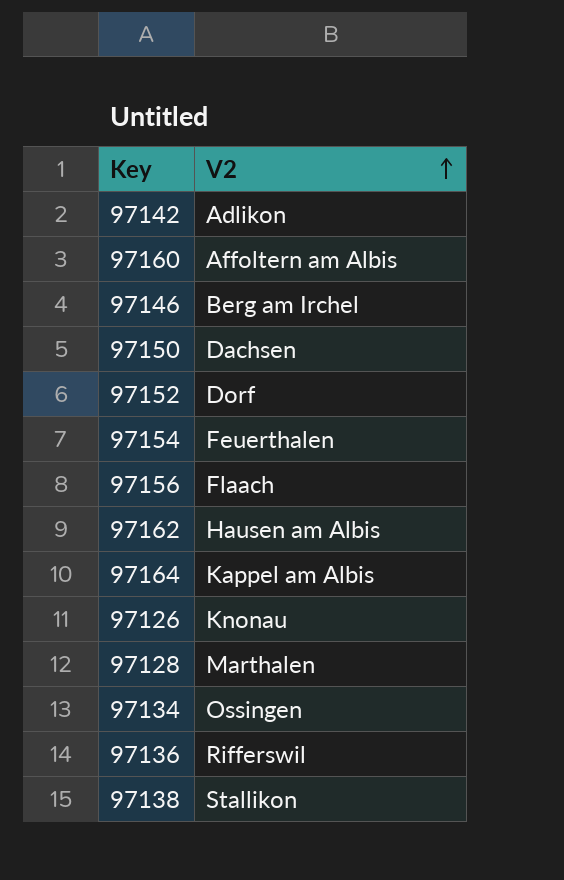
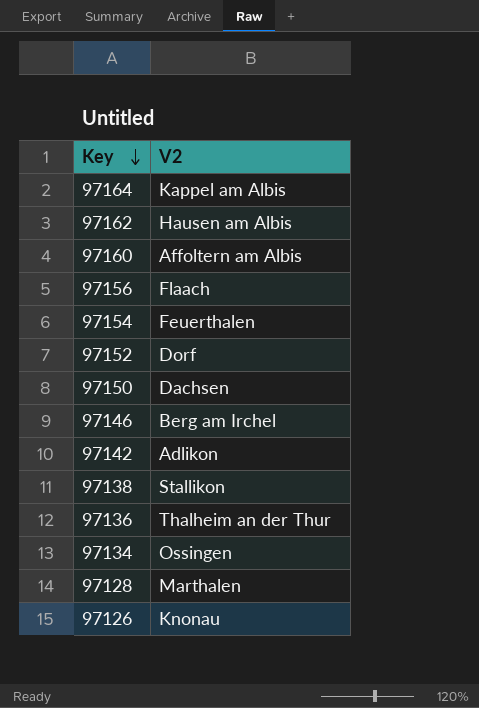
row order: V2 ascending -> Key descending
97136 | V2: Rifferswil -> Thalheim an der Thur

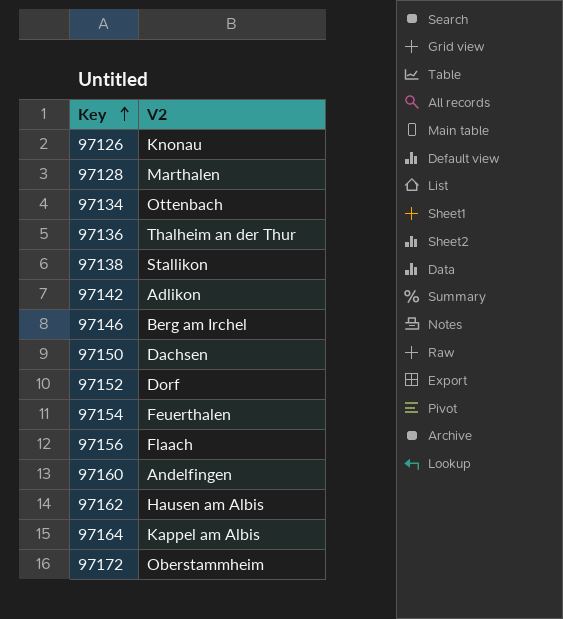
row order: Key descending -> Key ascending
97134 | V2: Ossingen -> Ottenbach
97160 | V2: Affoltern am Albis -> Andelfingen
row 97172: none -> Oberstammheim

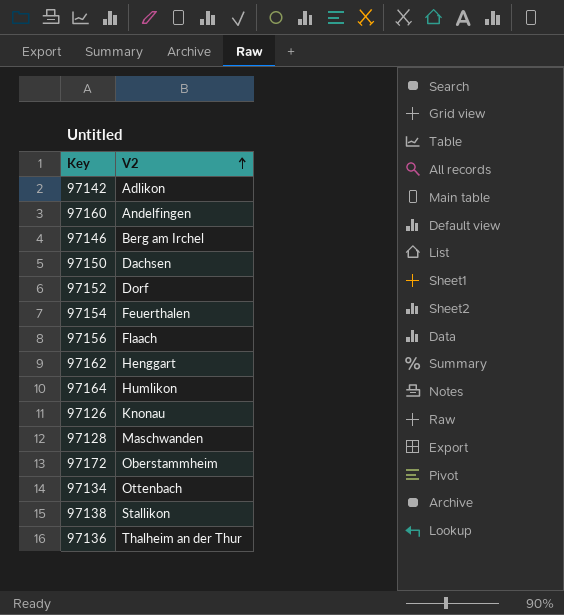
row order: Key ascending -> V2 ascending
97162 | V2: Hausen am Albis -> Henggart
97164 | V2: Kappel am Albis -> Humlikon
97128 | V2: Marthalen -> Maschwanden

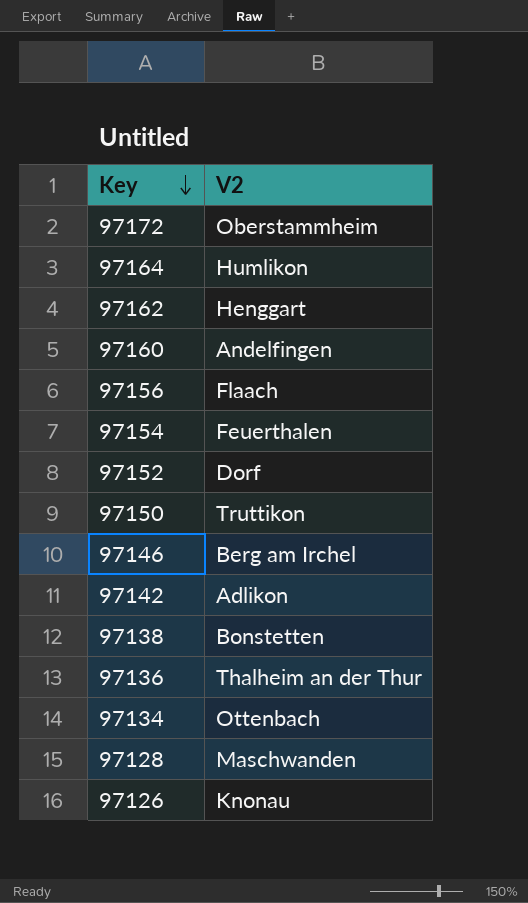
row order: V2 ascending -> Key descending
97150 | V2: Dachsen -> Truttikon
97138 | V2: Stallikon -> Bonstetten

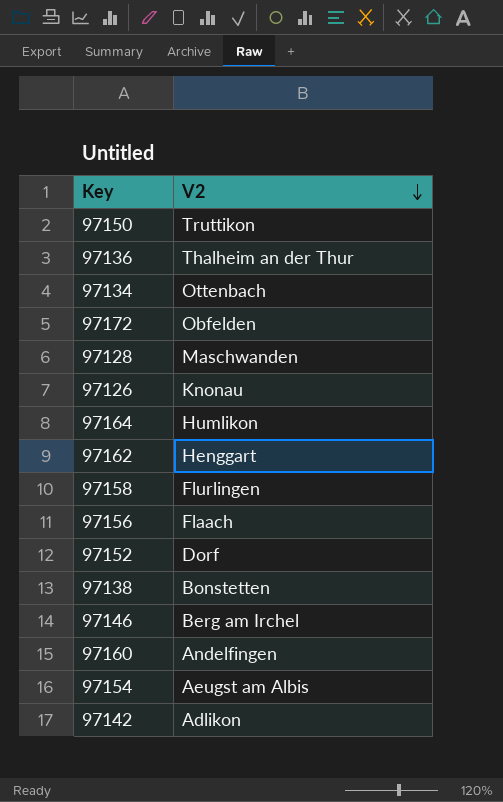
row order: Key descending -> V2 descending
97172 | V2: Oberstammheim -> Obfelden
row 97158: none -> Flurlingen
97154 | V2: Feuerthalen -> Aeugst am Albis

